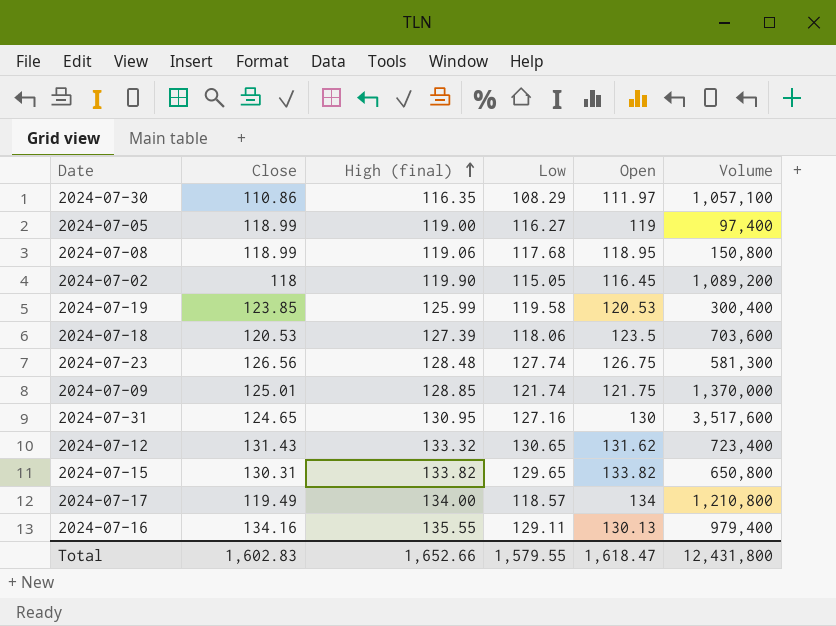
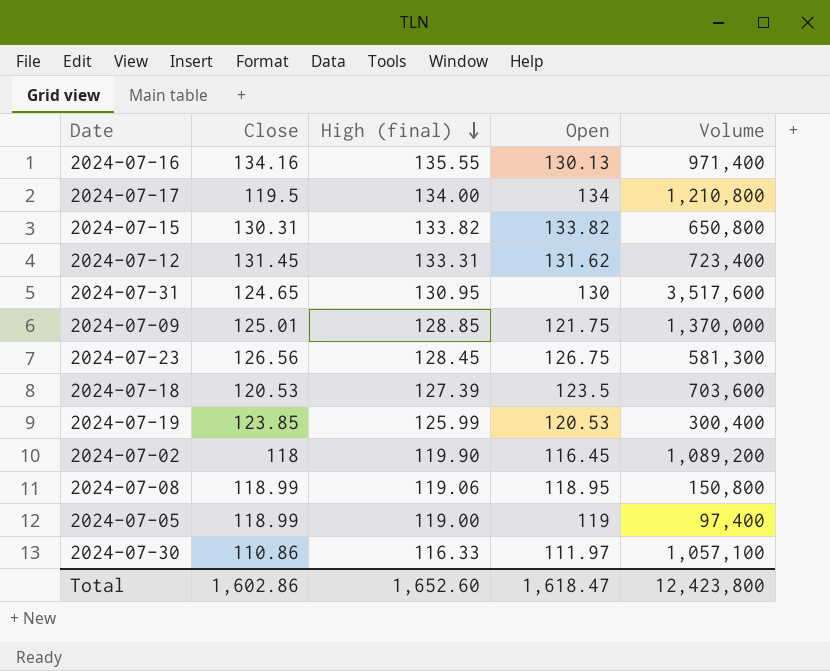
row order: High (final) ascending -> High (final) descending
column Low | position: 4 -> none
2024-07-16 | Volume: 979,400 -> 971,400
2024-07-17 | Close: 119.49 -> 119.5
2024-07-12 | Close: 131.43 -> 131.45
2024-07-12 | High (final): 133.32 -> 133.31
2024-07-23 | High (final): 128.48 -> 128.45
2024-07-30 | High (final): 116.35 -> 116.33
Total | Close: 1,602.83 -> 1,602.86
Total | High (final): 1,652.66 -> 1,652.60
Total | Volume: 12,431,800 -> 12,423,800

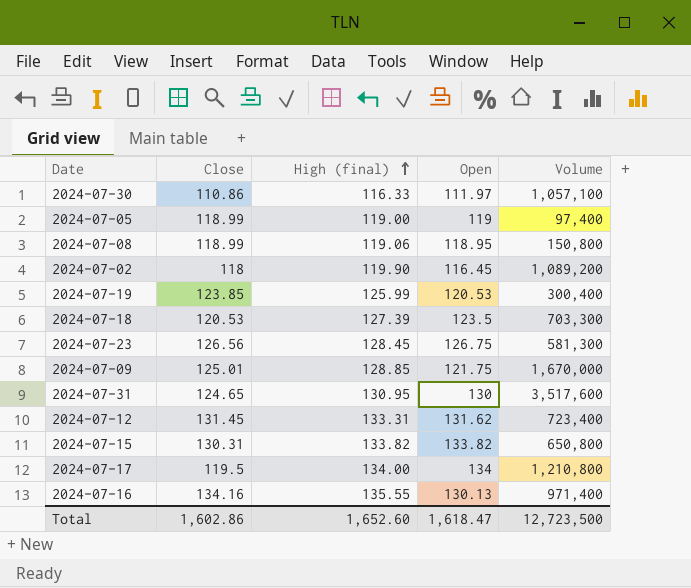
row order: High (final) descending -> High (final) ascending
2024-07-18 | Volume: 703,600 -> 703,300
2024-07-09 | Volume: 1,370,000 -> 1,670,000
Total | Volume: 12,423,800 -> 12,723,500

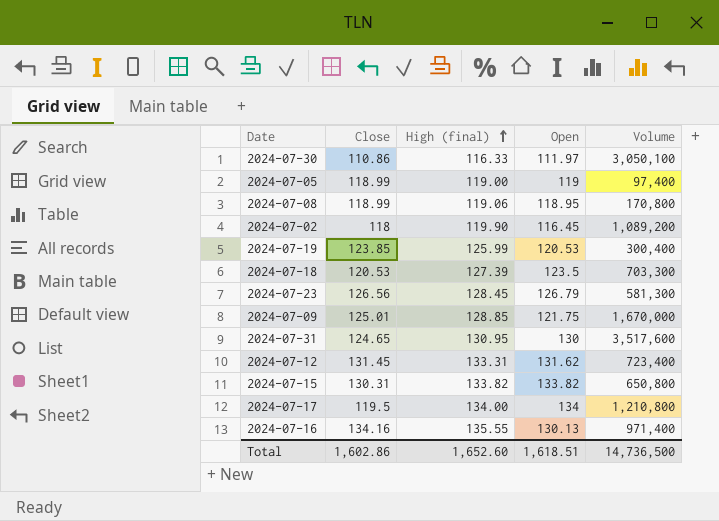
2024-07-30 | Volume: 1,057,100 -> 3,050,100
2024-07-08 | Volume: 150,800 -> 170,800
2024-07-23 | Open: 126.75 -> 126.79
Total | Open: 1,618.47 -> 1,618.51
Total | Volume: 12,723,500 -> 14,736,500

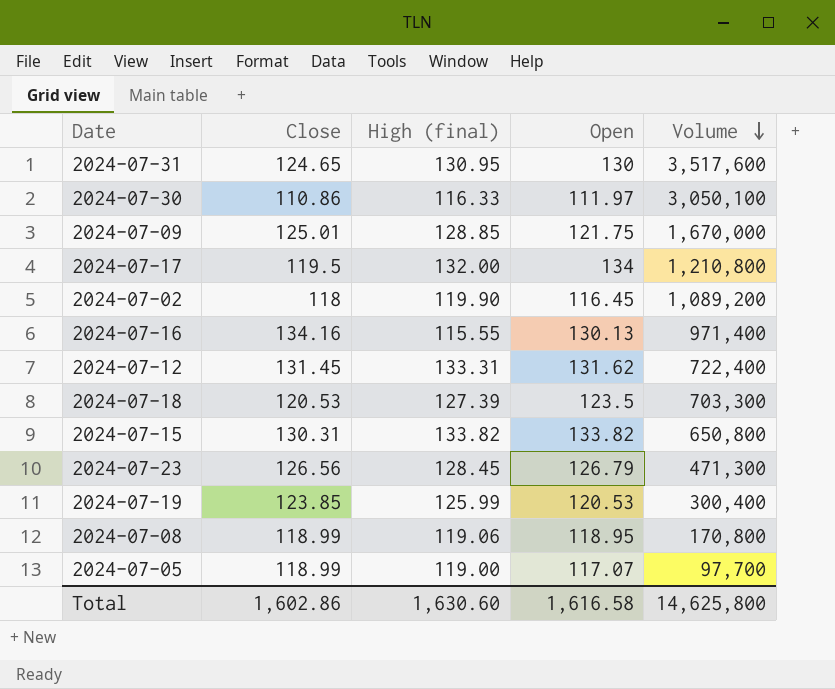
row order: High (final) ascending -> Volume descending
2024-07-17 | High (final): 134.00 -> 132.00
2024-07-16 | High (final): 135.55 -> 115.55
2024-07-12 | Volume: 723,400 -> 722,400
2024-07-23 | Volume: 581,300 -> 471,300
2024-07-05 | Open: 119 -> 117.07
2024-07-05 | Volume: 97,400 -> 97,700
Total | High (final): 1,652.60 -> 1,630.60
Total | Open: 1,618.51 -> 1,616.58
Total | Volume: 14,736,500 -> 14,625,800

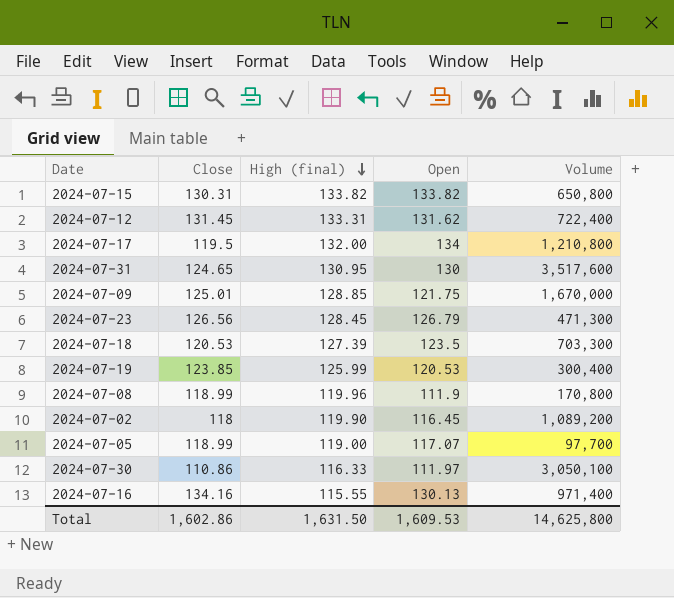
row order: Volume descending -> High (final) descending
2024-07-08 | High (final): 119.06 -> 119.96
2024-07-08 | Open: 118.95 -> 111.9
Total | High (final): 1,630.60 -> 1,631.50
Total | Open: 1,616.58 -> 1,609.53

